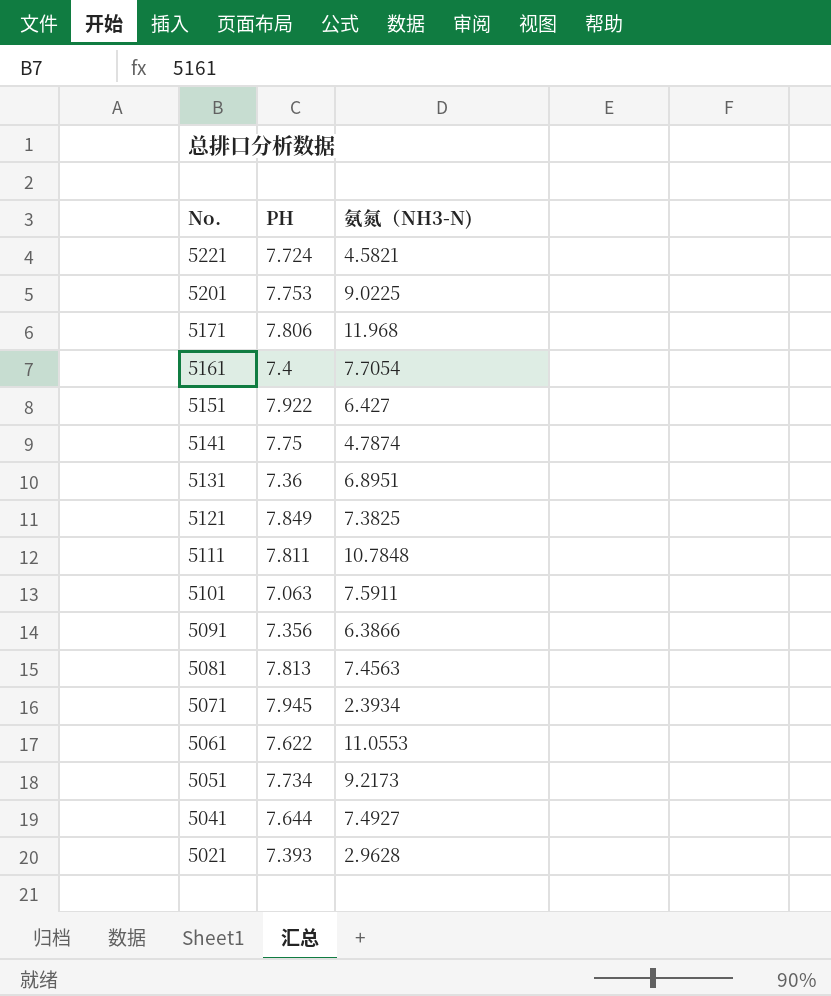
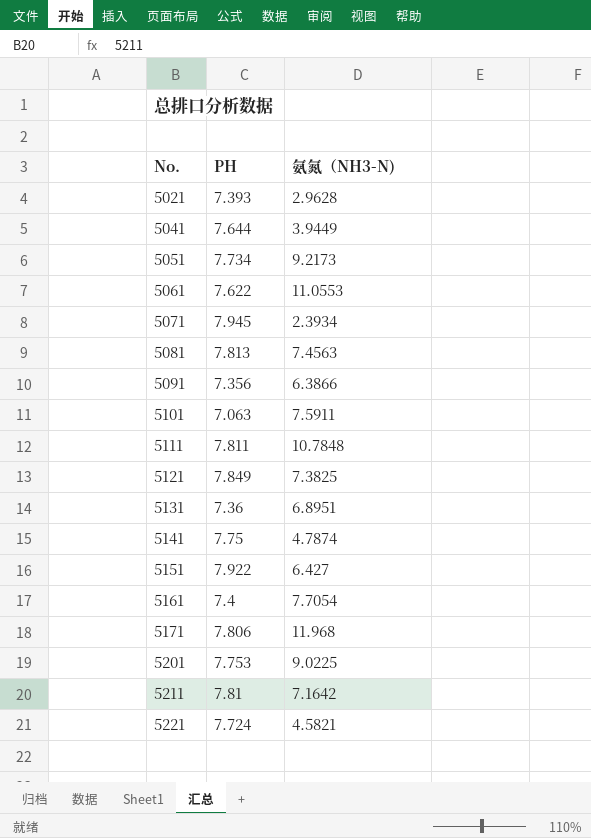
row order: No. descending -> No. ascending
5041 | 氨氮（NH3-N): 7.4927 -> 3.9449
row 5211: none -> 7.81 | 7.1642

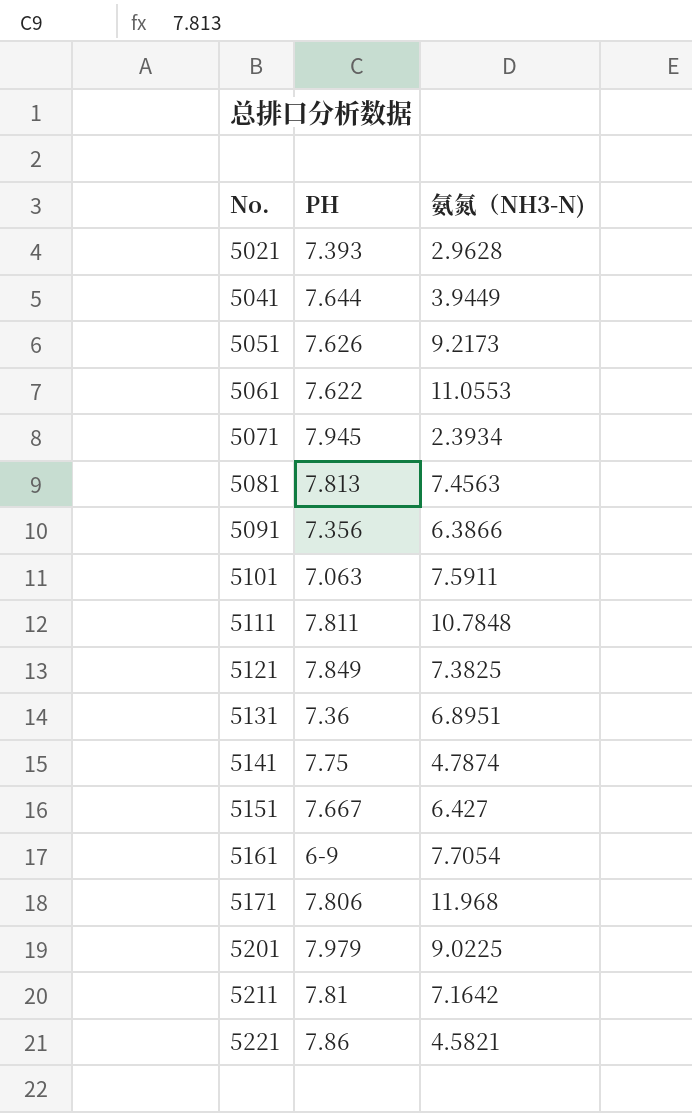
5051 | PH: 7.734 -> 7.626
5151 | PH: 7.922 -> 7.667
5161 | PH: 7.4 -> 6-9
5201 | PH: 7.753 -> 7.979
5221 | PH: 7.724 -> 7.86

